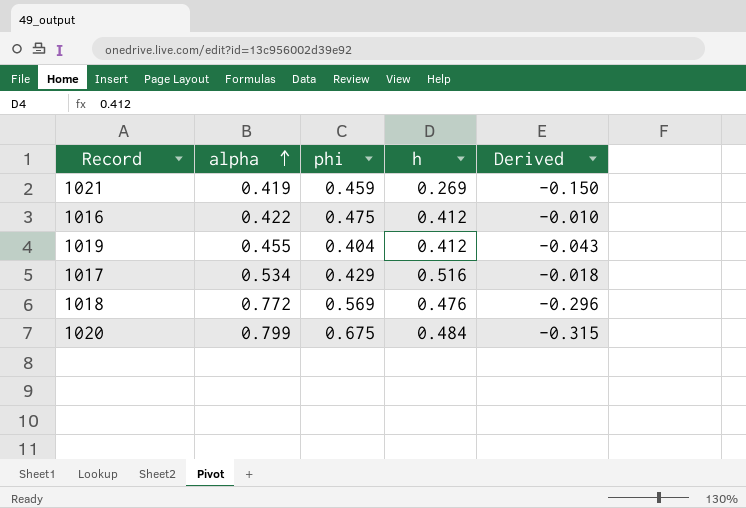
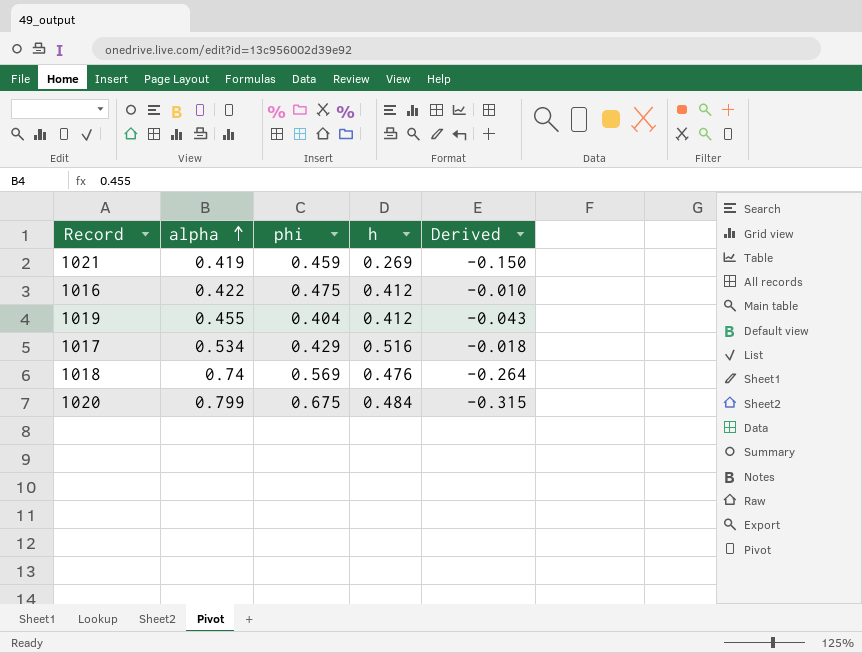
1018 | alpha: 0.772 -> 0.74
1018 | Derived: -0.296 -> -0.264

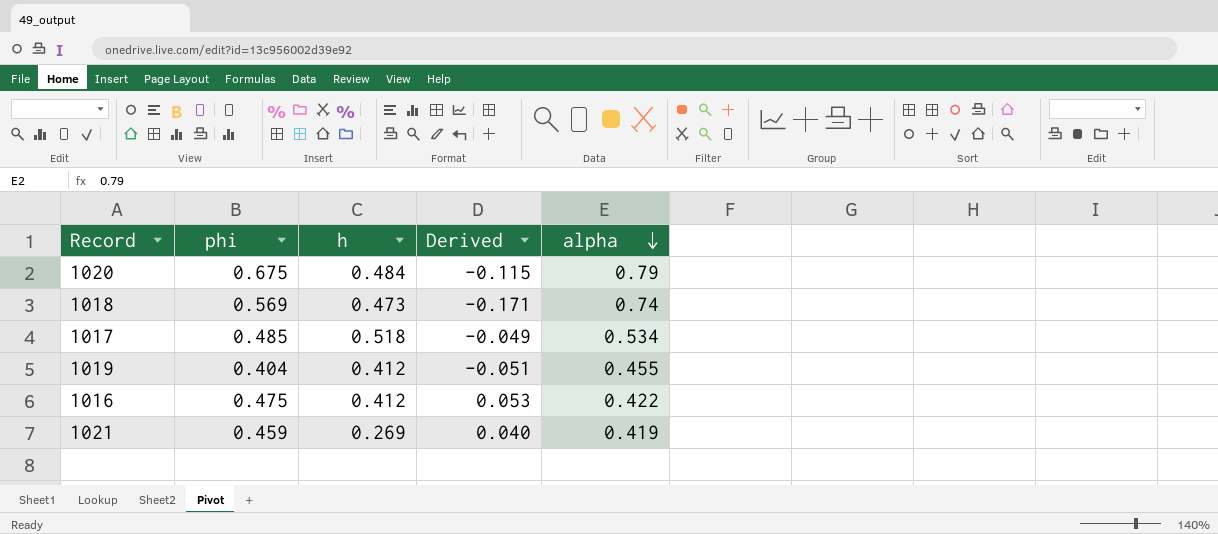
row order: alpha ascending -> alpha descending
column Derived | formula: [h] - [alpha] -> [phi] - [alpha]
column alpha | position: 2 -> 5
1020 | alpha: 0.799 -> 0.79
1018 | h: 0.476 -> 0.473
1017 | phi: 0.429 -> 0.485
1017 | h: 0.516 -> 0.518

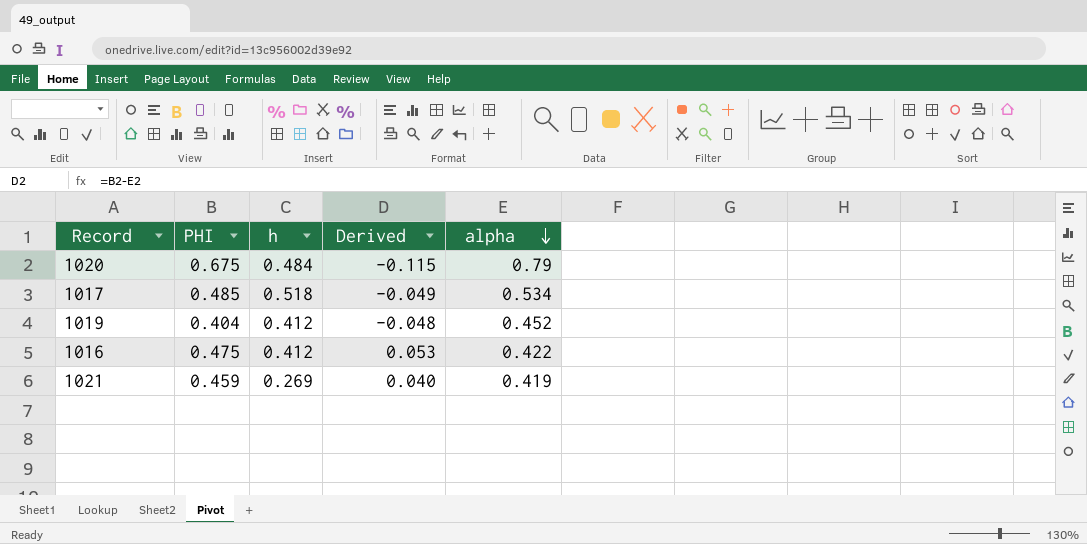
column name: phi -> PHI
row 1018: 0.569 | 0.473 | -0.171 | 0.74 -> none
1019 | Derived: -0.051 -> -0.048
1019 | alpha: 0.455 -> 0.452

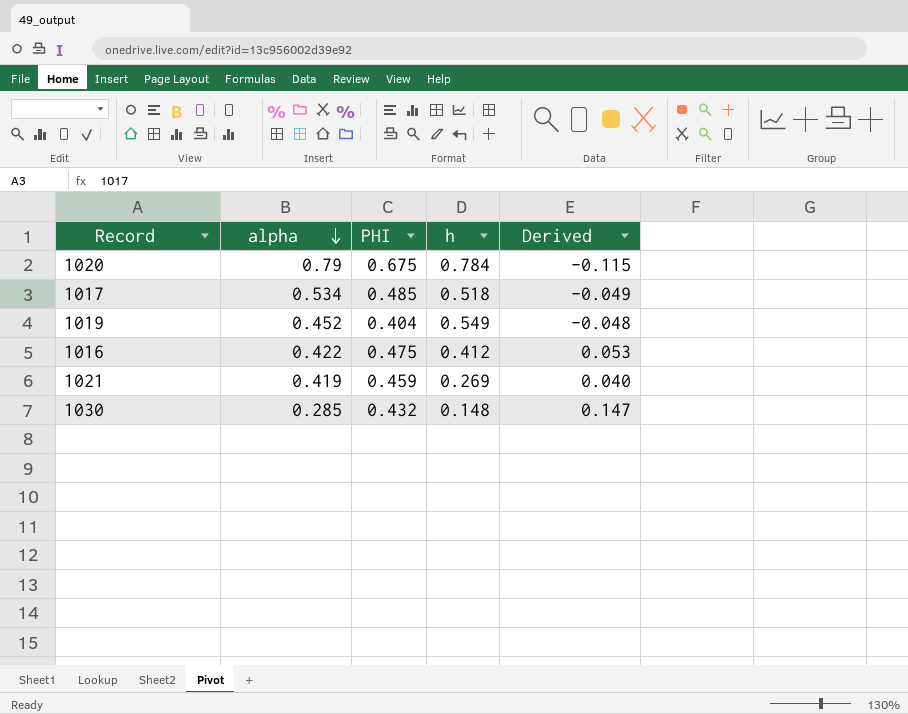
column alpha | position: 5 -> 2
1020 | h: 0.484 -> 0.784
1019 | h: 0.412 -> 0.549
row 1030: none -> 0.285 | 0.432 | 0.148 | 0.147

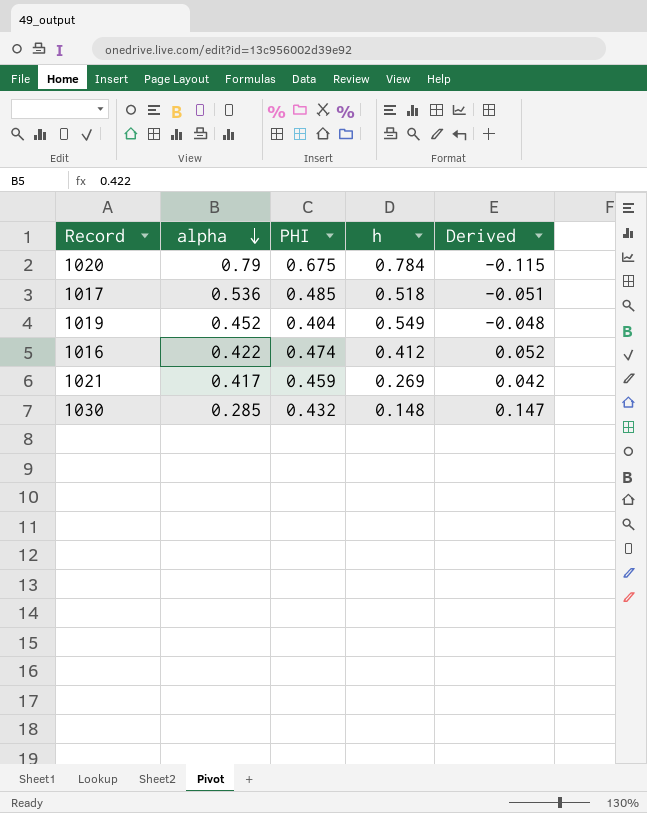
1017 | alpha: 0.534 -> 0.536
1017 | Derived: -0.049 -> -0.051
1016 | PHI: 0.475 -> 0.474
1016 | Derived: 0.053 -> 0.052
1021 | alpha: 0.419 -> 0.417
1021 | Derived: 0.040 -> 0.042

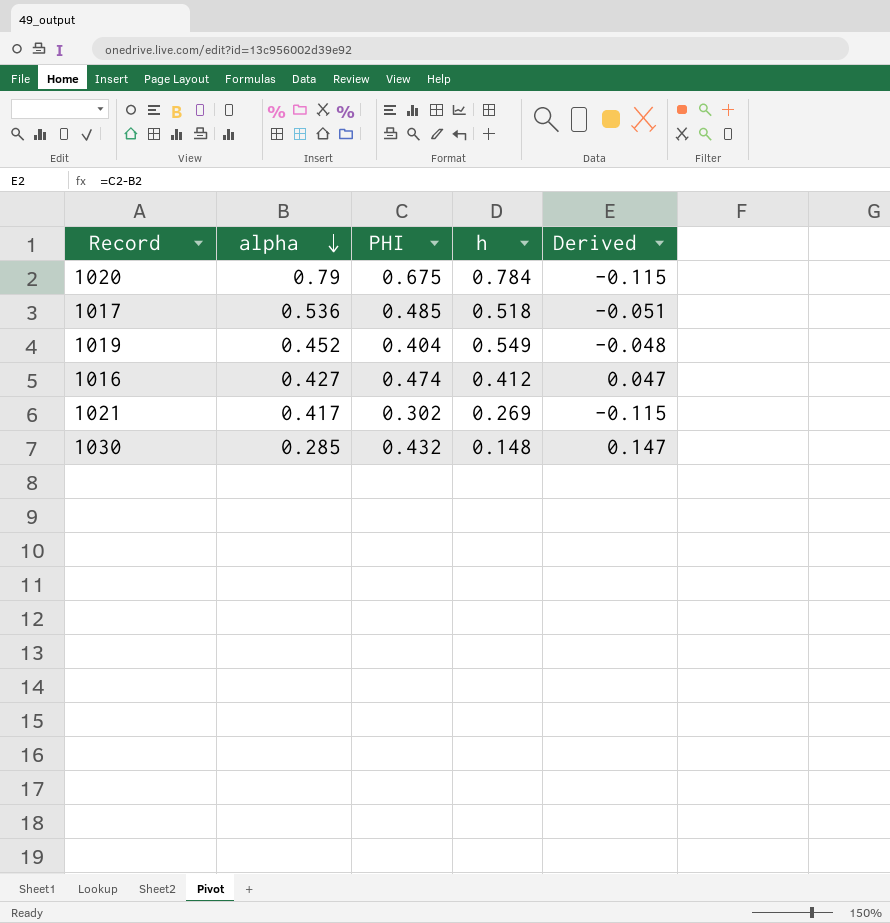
1016 | alpha: 0.422 -> 0.427
1016 | Derived: 0.052 -> 0.047
1021 | PHI: 0.459 -> 0.302
1021 | Derived: 0.042 -> -0.115

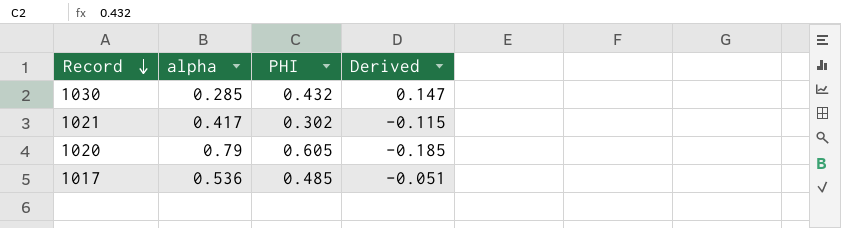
row order: alpha descending -> Record descending
column h | position: 4 -> none
row 1019: 0.452 | 0.404 | 0.549 | -0.048 -> none
row 1016: 0.427 | 0.474 | 0.412 | 0.047 -> none
1020 | PHI: 0.675 -> 0.605
1020 | Derived: -0.115 -> -0.185

